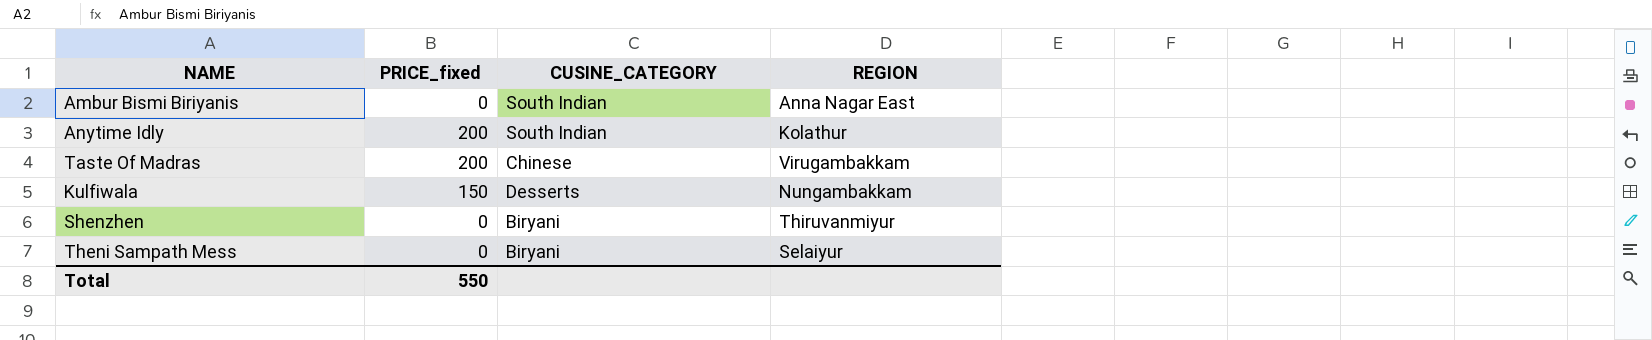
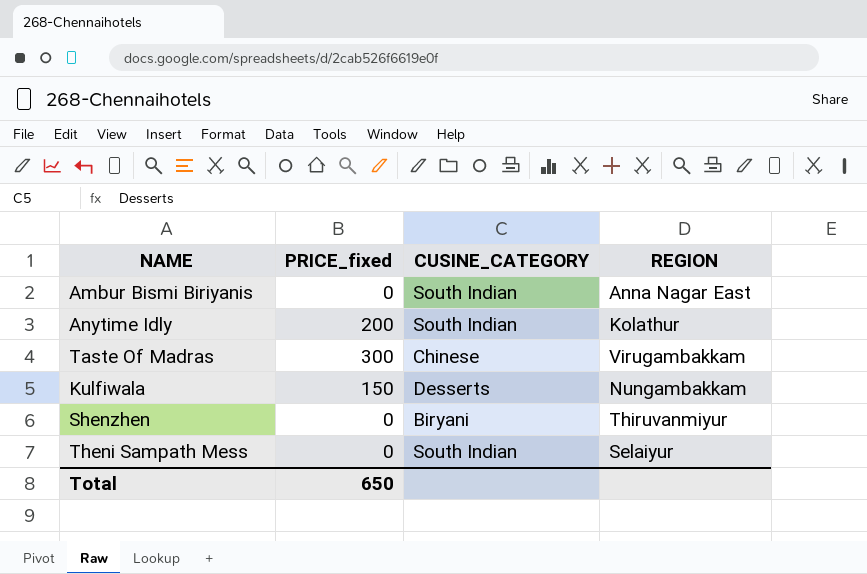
Taste Of Madras | PRICE_fixed: 200 -> 300
Theni Sampath Mess | CUSINE_CATEGORY: Biryani -> South Indian
Total | PRICE_fixed: 550 -> 650

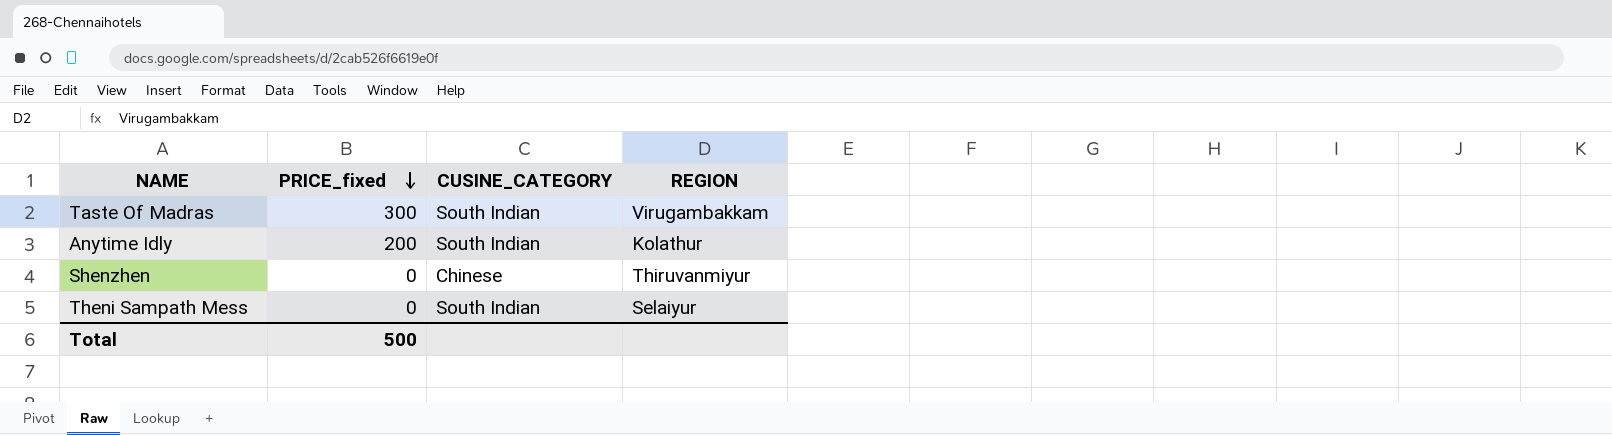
row order: none -> PRICE_fixed descending
row Ambur Bismi Biriyanis: 0 | South Indian | Anna Nagar East -> none
row Kulfiwala: 150 | Desserts | Nungambakkam -> none
Taste Of Madras | CUSINE_CATEGORY: Chinese -> South Indian
Shenzhen | CUSINE_CATEGORY: Biryani -> Chinese
Total | PRICE_fixed: 650 -> 500

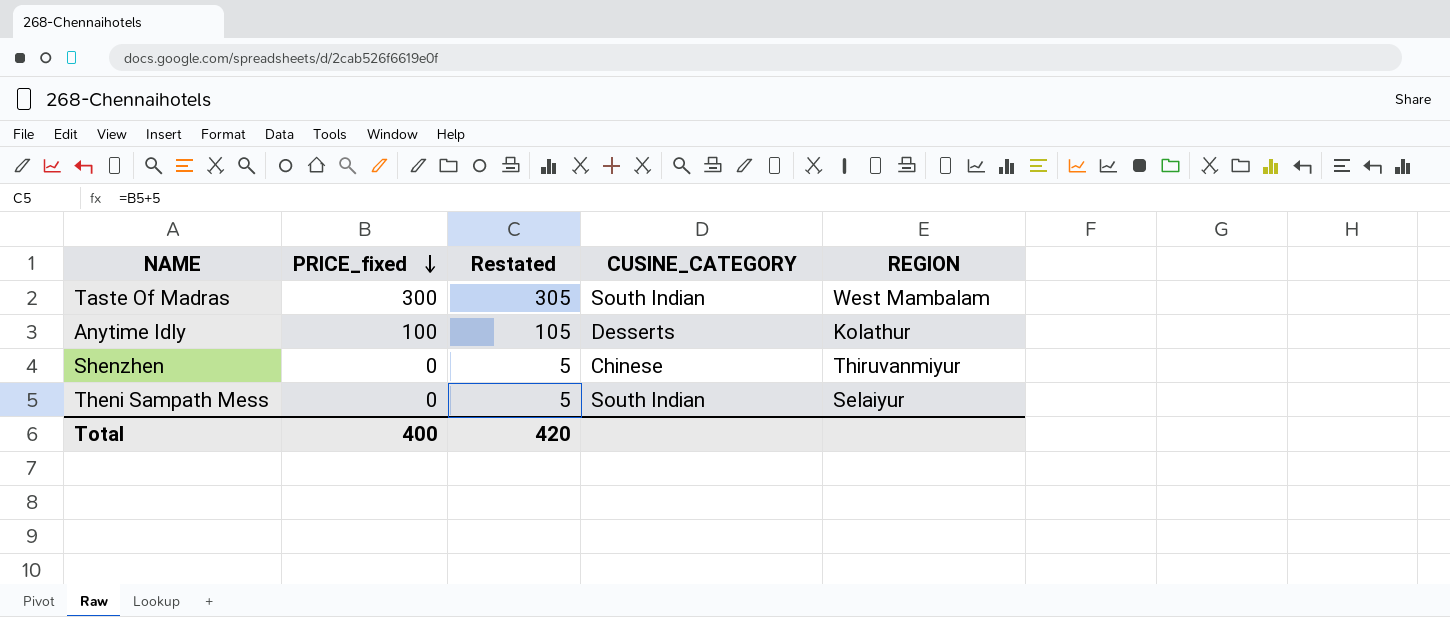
column Restated | formula: none -> [PRICE_fixed] + 5
Taste Of Madras | REGION: Virugambakkam -> West Mambalam
Anytime Idly | PRICE_fixed: 200 -> 100
Anytime Idly | CUSINE_CATEGORY: South Indian -> Desserts
Total | PRICE_fixed: 500 -> 400

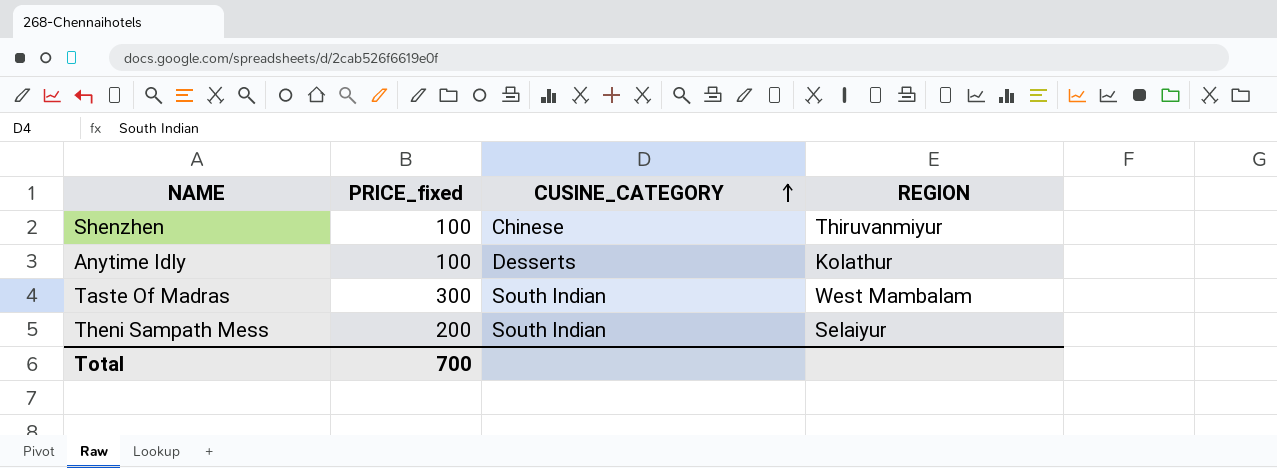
row order: PRICE_fixed descending -> CUSINE_CATEGORY ascending
column Restated | formula: [PRICE_fixed] + 5 -> none
Shenzhen | PRICE_fixed: 0 -> 100
Theni Sampath Mess | PRICE_fixed: 0 -> 200
Total | PRICE_fixed: 400 -> 700

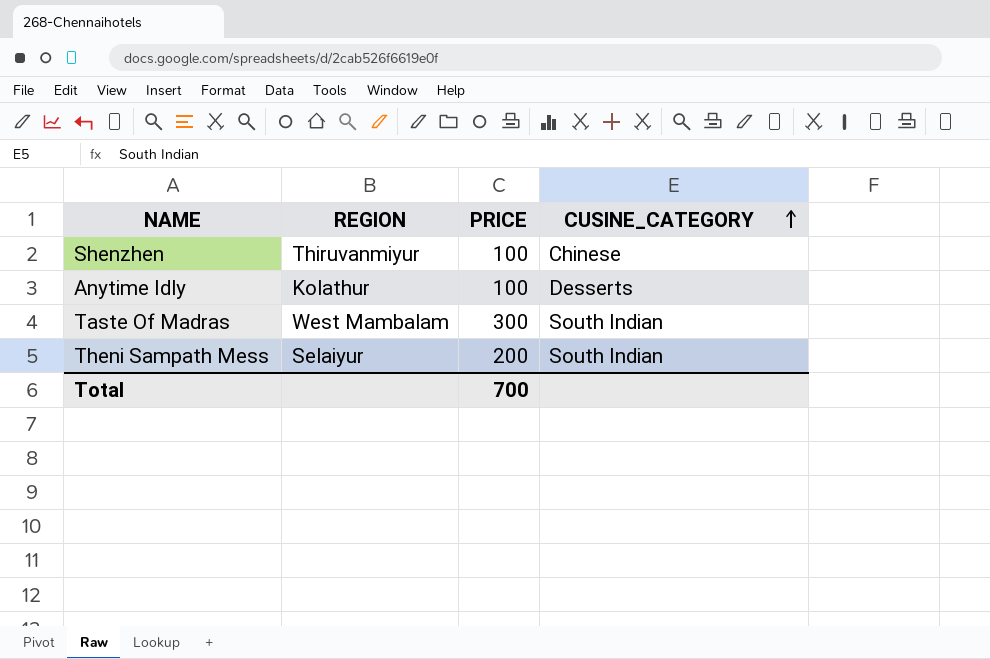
column REGION | position: 4 -> 2
column name: PRICE_fixed -> PRICE

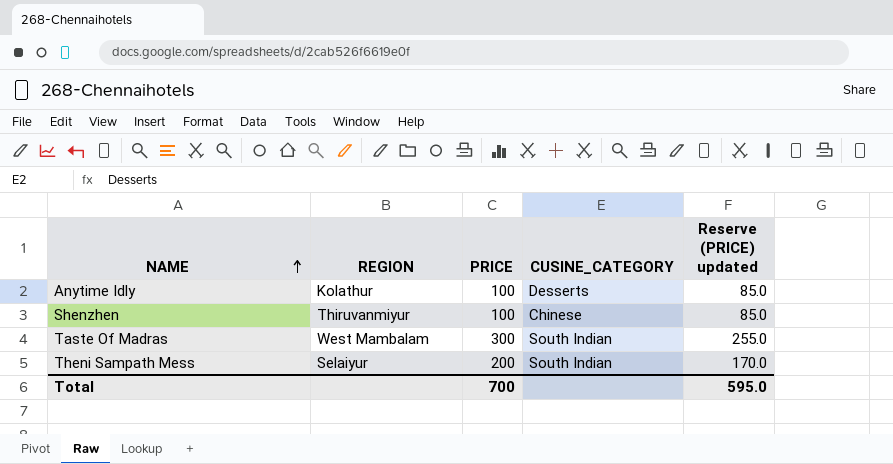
row order: CUSINE_CATEGORY ascending -> NAME ascending
column Reserve (PRICE) updated | formula: none -> [PRICE] * 0.85

